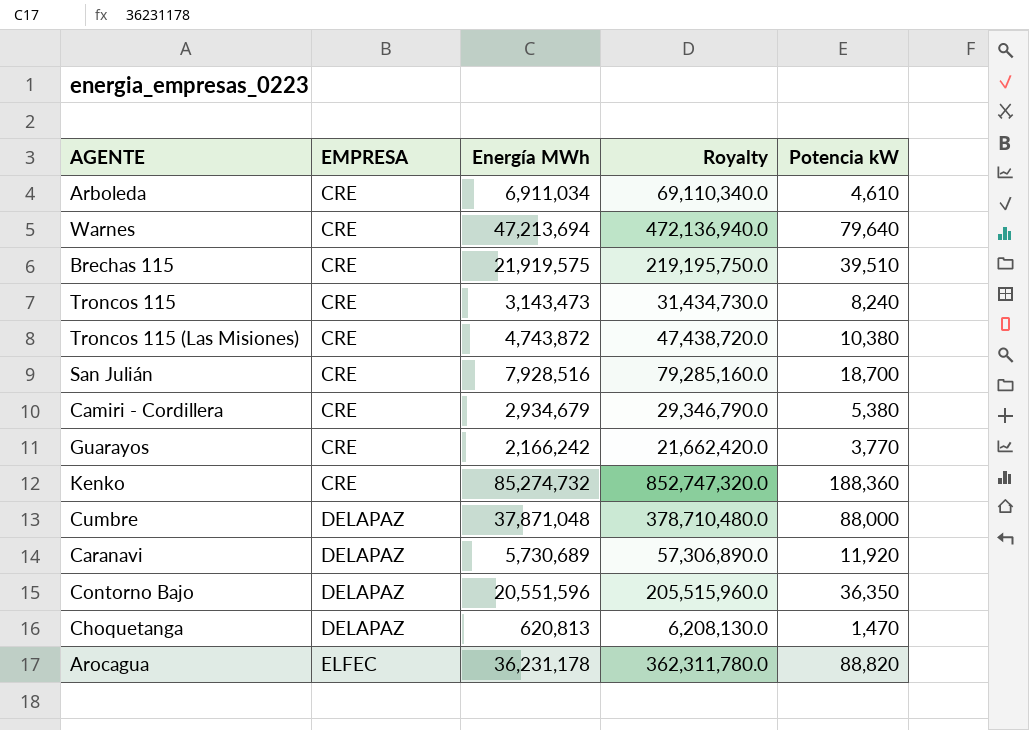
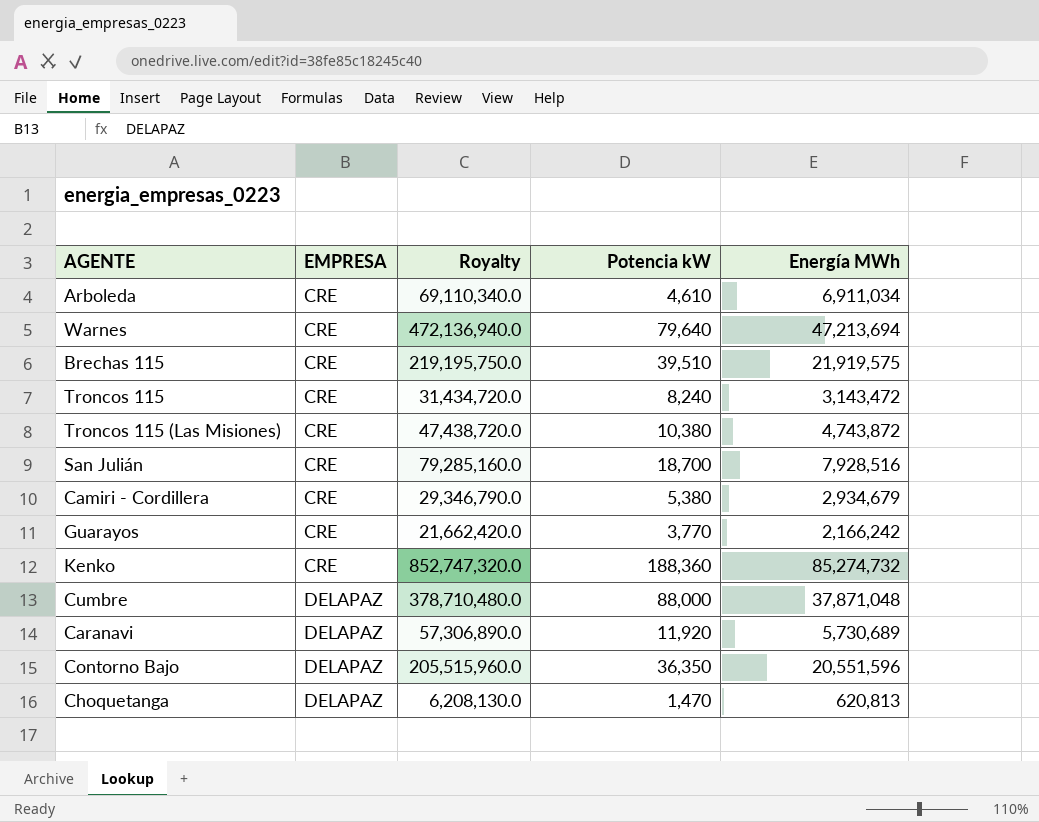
column Energía MWh | position: 3 -> 5
row Arocagua: ELFEC | 36,231,178 | 362,311,780.0 | 88,820 -> none
Troncos 115 | Royalty: 31,434,730.0 -> 31,434,720.0
Troncos 115 | Energía MWh: 3,143,473 -> 3,143,472

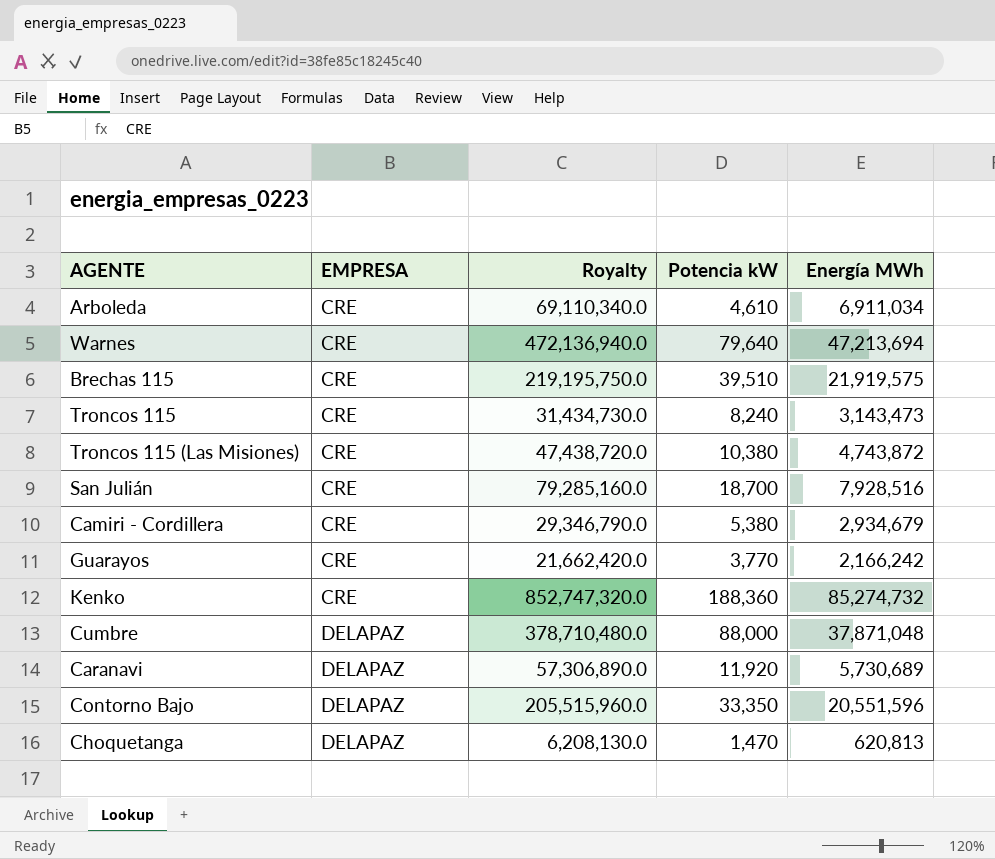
Troncos 115 | Royalty: 31,434,720.0 -> 31,434,730.0
Troncos 115 | Energía MWh: 3,143,472 -> 3,143,473
Contorno Bajo | Potencia kW: 36,350 -> 33,350

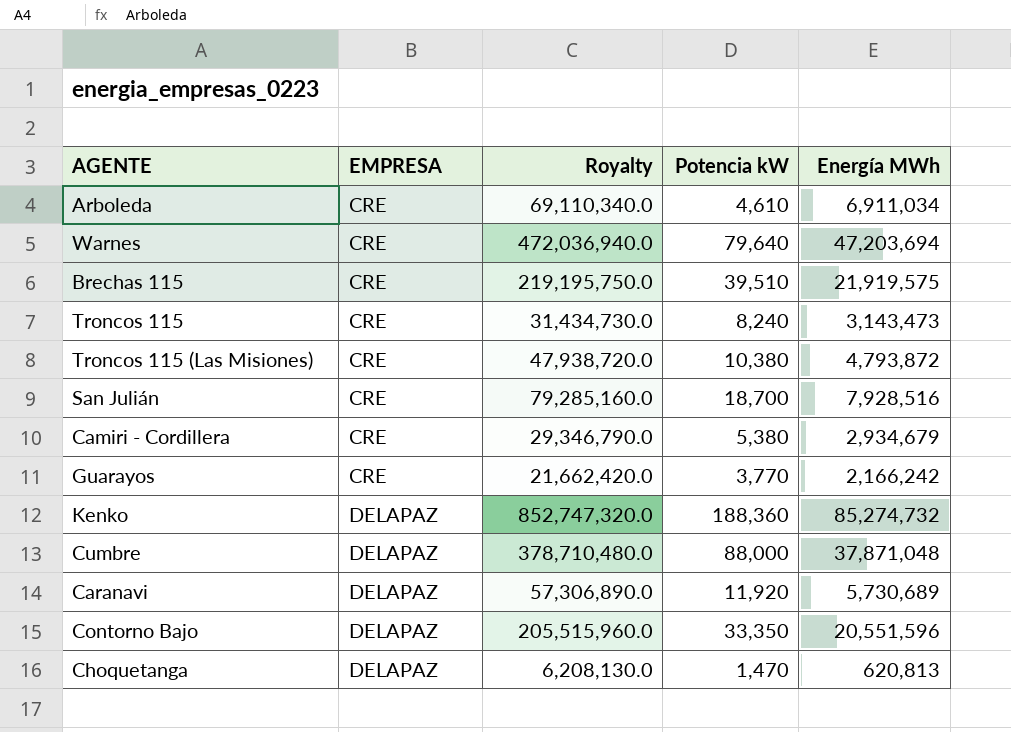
Warnes | Royalty: 472,136,940.0 -> 472,036,940.0
Warnes | Energía MWh: 47,213,694 -> 47,203,694
Troncos 115 (Las Misiones) | Royalty: 47,438,720.0 -> 47,938,720.0
Troncos 115 (Las Misiones) | Energía MWh: 4,743,872 -> 4,793,872
Kenko | EMPRESA: CRE -> DELAPAZ

